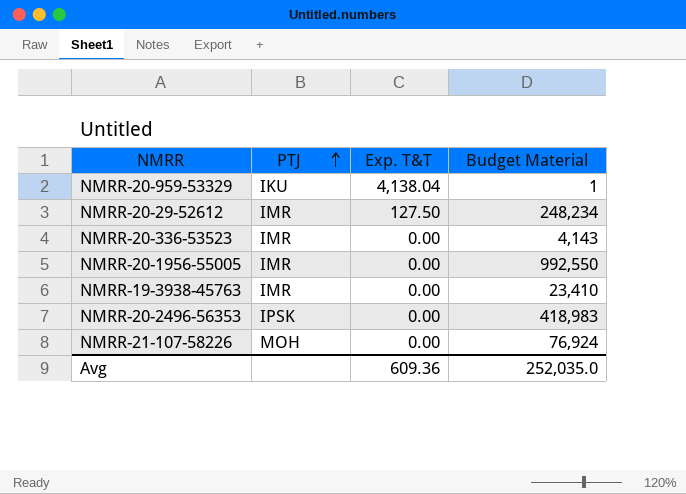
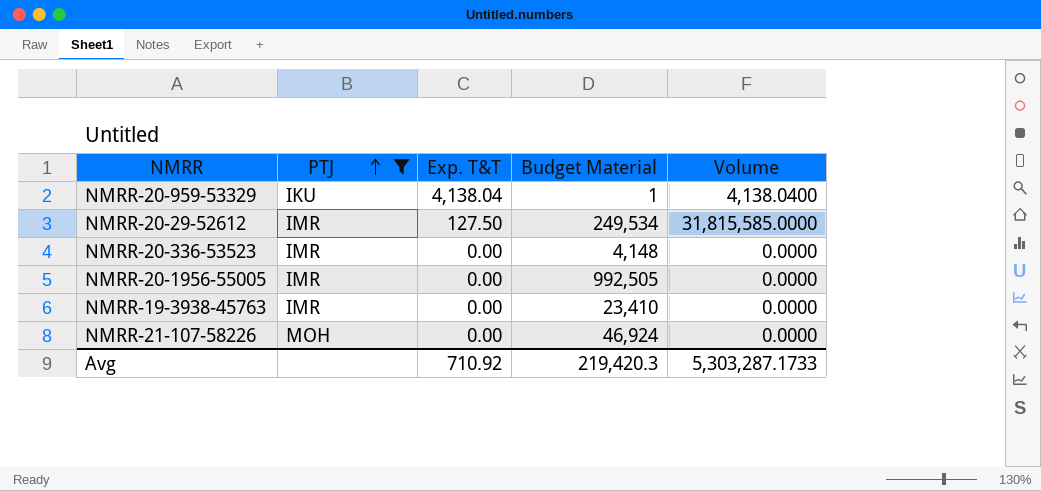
filter: none -> PTJ != IPSK
column Volume | formula: none -> [Exp. T&T] * [Budget Material]
NMRR-20-29-52612 | Budget Material: 248,234 -> 249,534
NMRR-20-336-53523 | Budget Material: 4,143 -> 4,148
NMRR-20-1956-55005 | Budget Material: 992,550 -> 992,505
NMRR-21-107-58226 | Budget Material: 76,924 -> 46,924
Avg | Exp. T&T: 609.36 -> 710.92
Avg | Budget Material: 252,035.0 -> 219,420.3

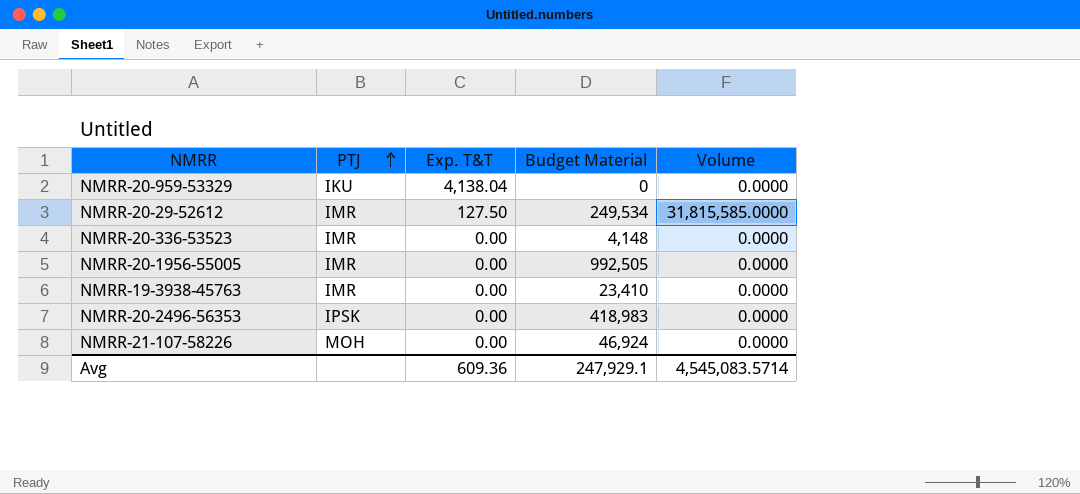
filter: PTJ != IPSK -> none
NMRR-20-959-53329 | Budget Material: 1 -> 0
NMRR-20-959-53329 | Volume: 4,138.0400 -> 0.0000
Avg | Exp. T&T: 710.92 -> 609.36
Avg | Budget Material: 219,420.3 -> 247,929.1
Avg | Volume: 5,303,287.1733 -> 4,545,083.5714

